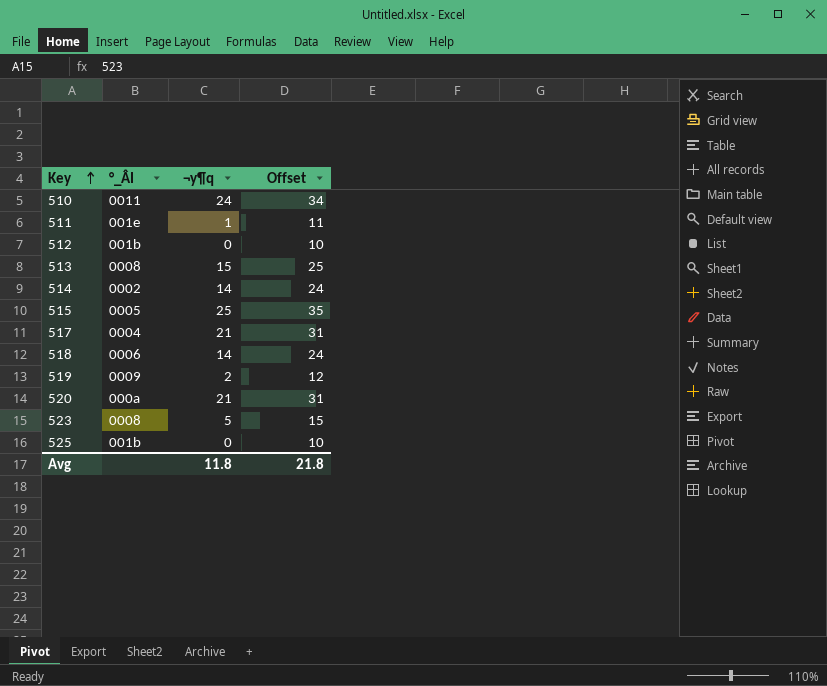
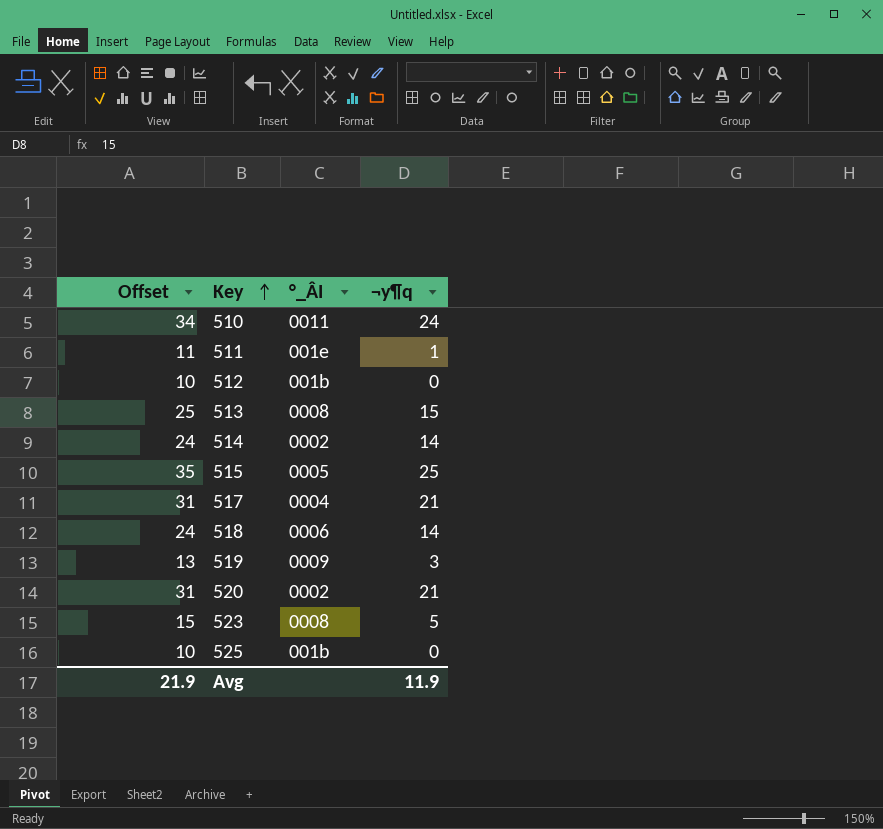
column Offset | position: 4 -> 1
519 | Offset: 12 -> 13
519 | ¬y¶q: 2 -> 3
520 | °_ÂI: 000a -> 0002
Avg | Offset: 21.8 -> 21.9
Avg | ¬y¶q: 11.8 -> 11.9

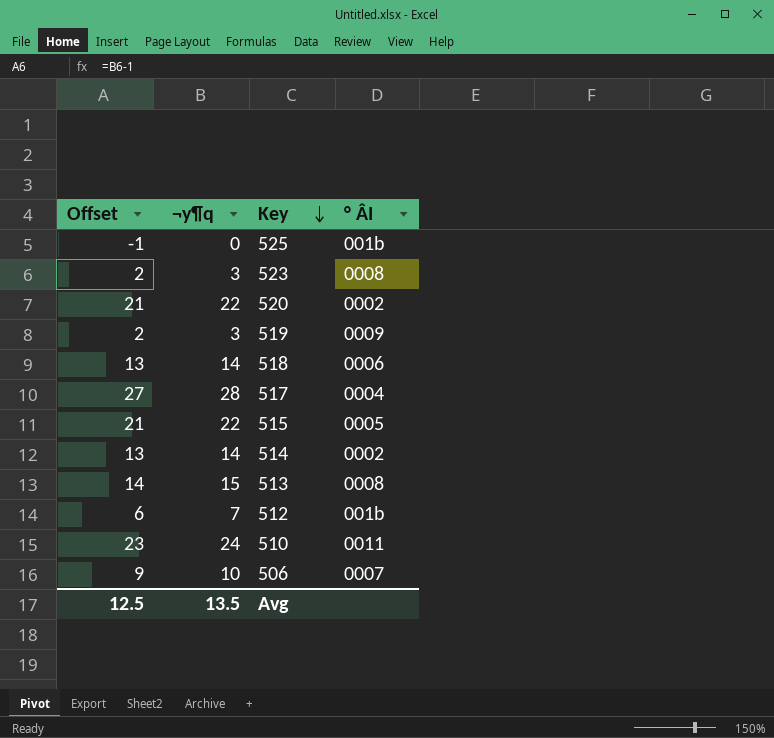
row order: Key ascending -> Key descending
column Offset | formula: [¬y¶q] + 10 -> [¬y¶q] - 1
column ¬y¶q | position: 4 -> 2
column name: °_ÂI -> ° ÂI
row 511: 11 | 001e | 1 -> none
523 | ¬y¶q: 5 -> 3
520 | ¬y¶q: 21 -> 22
517 | ¬y¶q: 21 -> 28
515 | ¬y¶q: 25 -> 22
512 | ¬y¶q: 0 -> 7
row 506: none -> 9 | 10 | 0007
Avg | Offset: 21.9 -> 12.5
Avg | ¬y¶q: 11.9 -> 13.5

